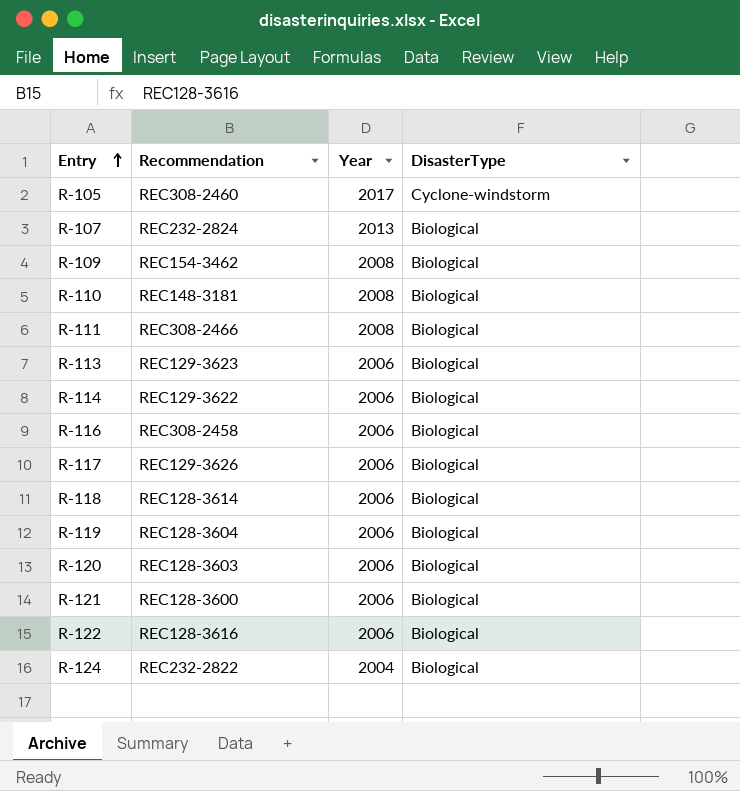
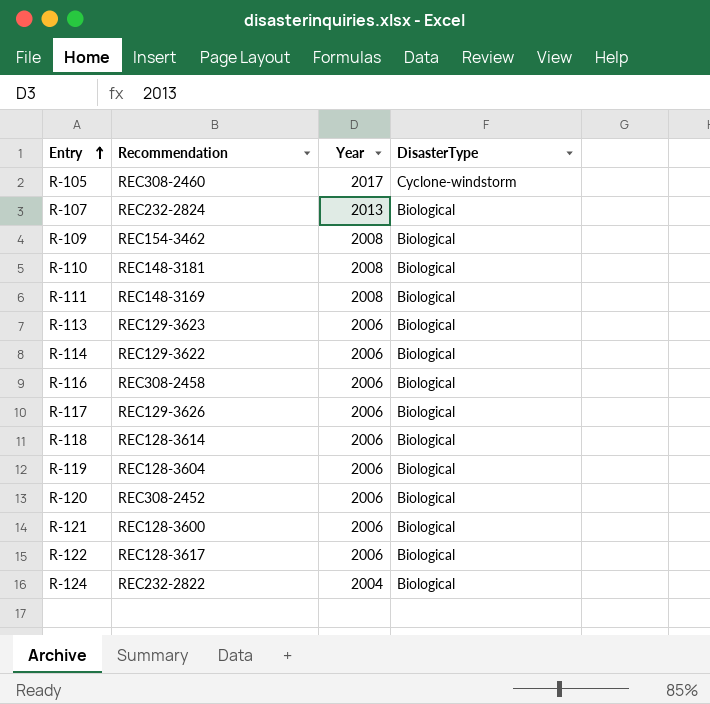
R-111 | Recommendation: REC308-2466 -> REC148-3169
R-120 | Recommendation: REC128-3603 -> REC308-2452
R-122 | Recommendation: REC128-3616 -> REC128-3617

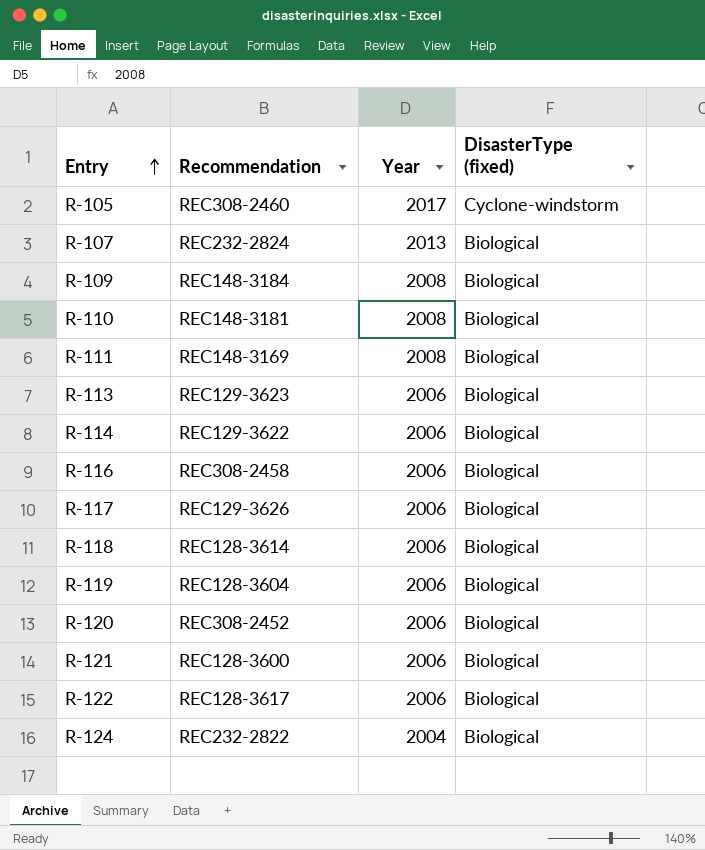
column name: DisasterType -> DisasterType (fixed)
R-109 | Recommendation: REC154-3462 -> REC148-3184

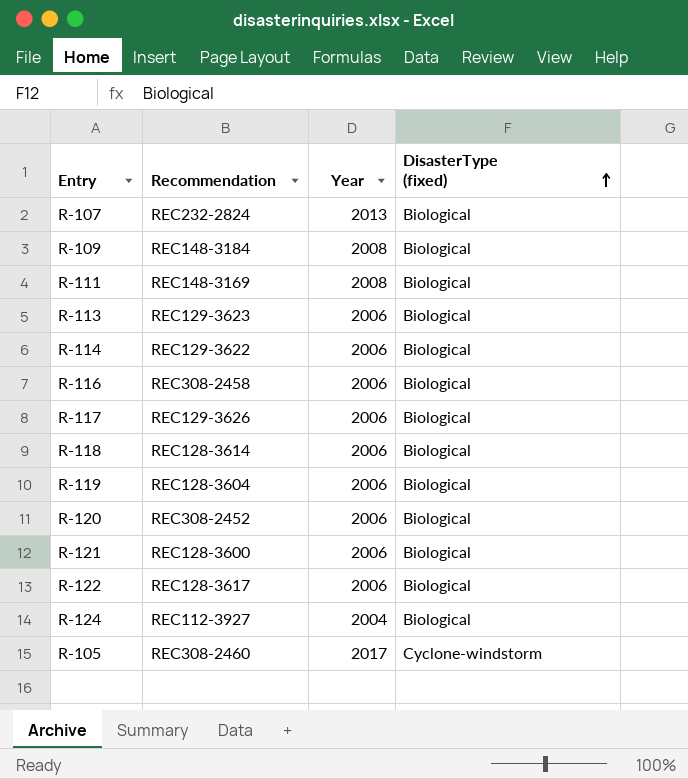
row order: Entry ascending -> DisasterType (fixed) ascending
row R-110: REC148-3181 | 2008 | Biological -> none
R-124 | Recommendation: REC232-2822 -> REC112-3927

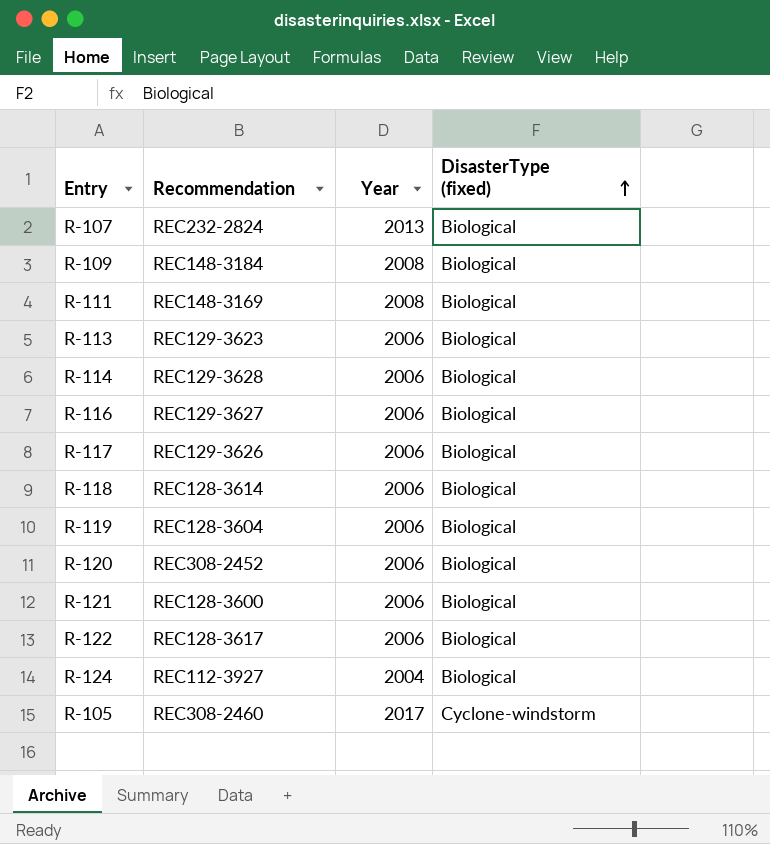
R-114 | Recommendation: REC129-3622 -> REC129-3628
R-116 | Recommendation: REC308-2458 -> REC129-3627

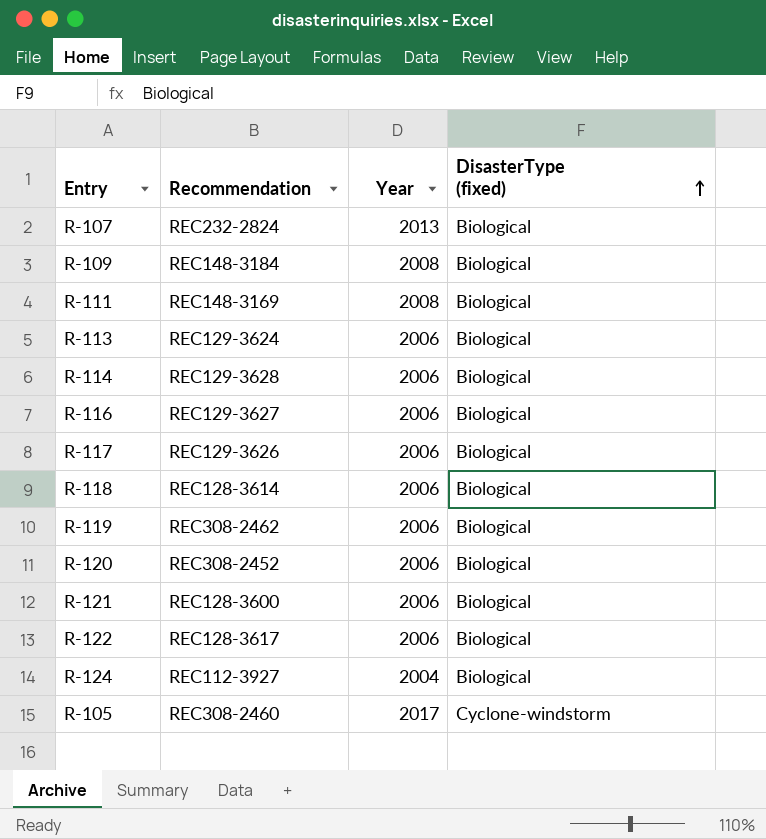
R-113 | Recommendation: REC129-3623 -> REC129-3624
R-119 | Recommendation: REC128-3604 -> REC308-2462

